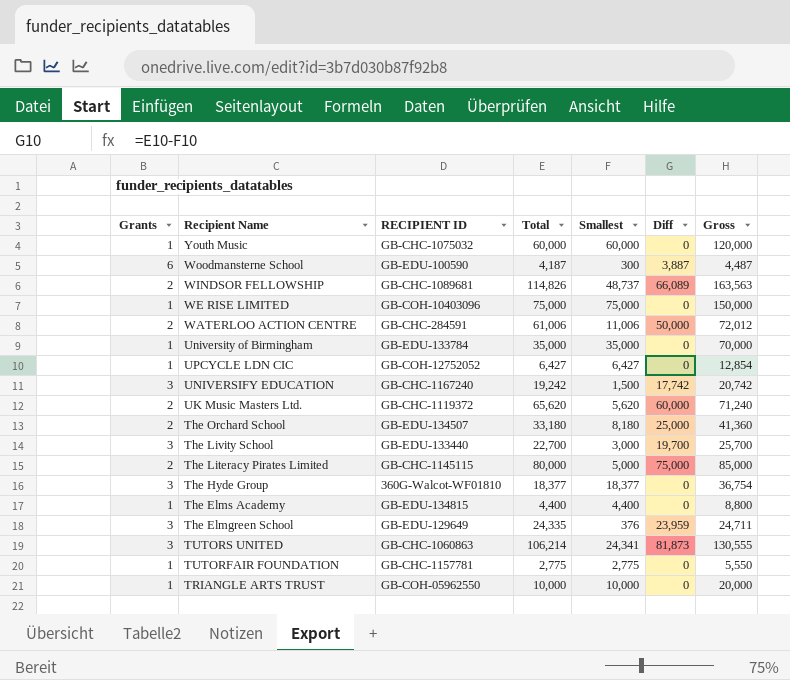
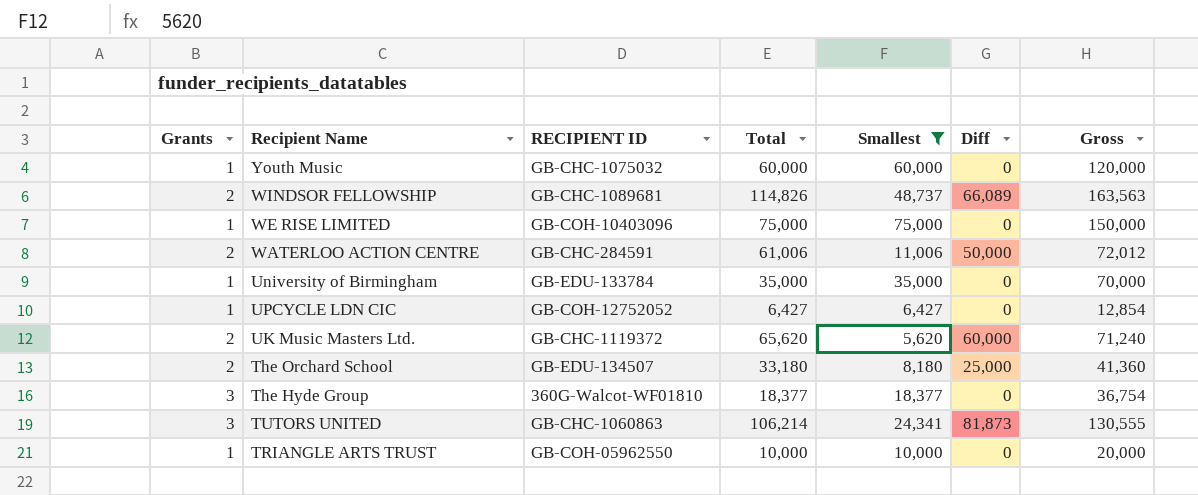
filter: none -> Smallest >= 5,620

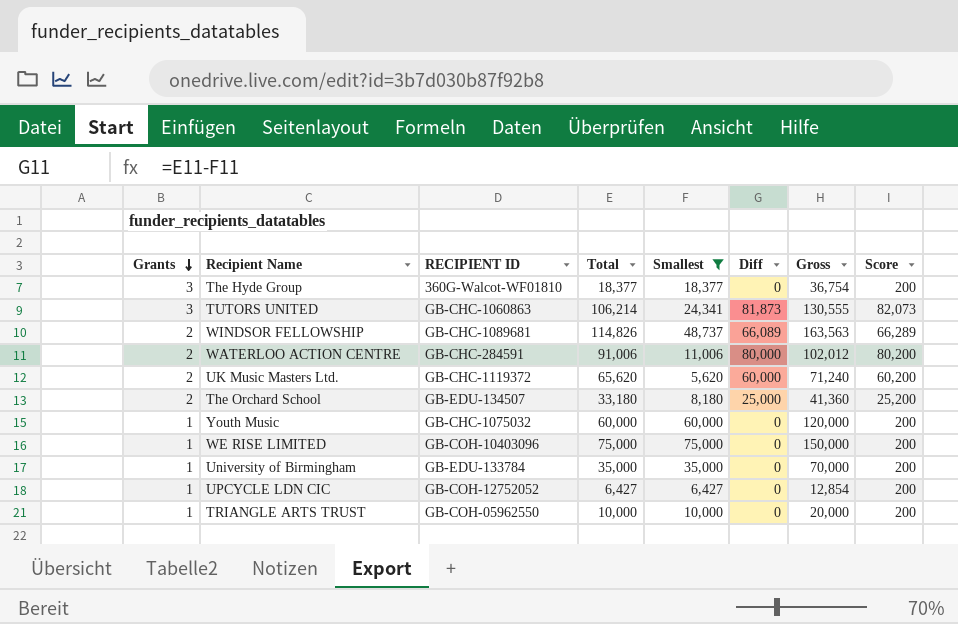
row order: none -> Grants descending
column Score | formula: none -> [Diff] + 200
WATERLOO ACTION CENTRE | Total: 61,006 -> 91,006
WATERLOO ACTION CENTRE | Diff: 50,000 -> 80,000
WATERLOO ACTION CENTRE | Gross: 72,012 -> 102,012

